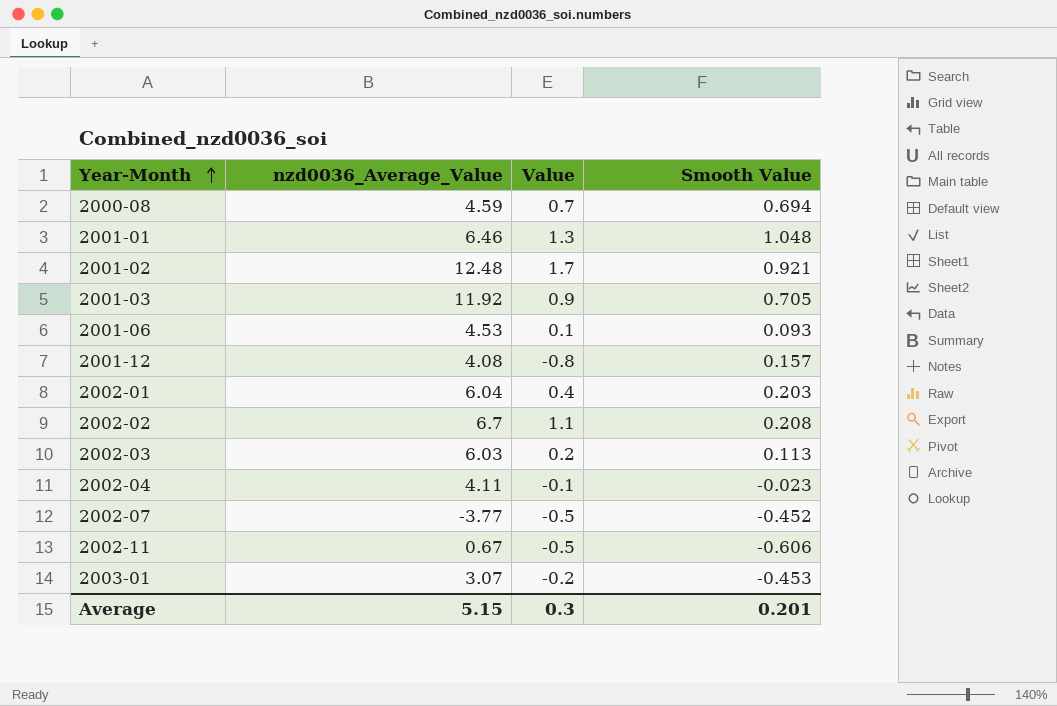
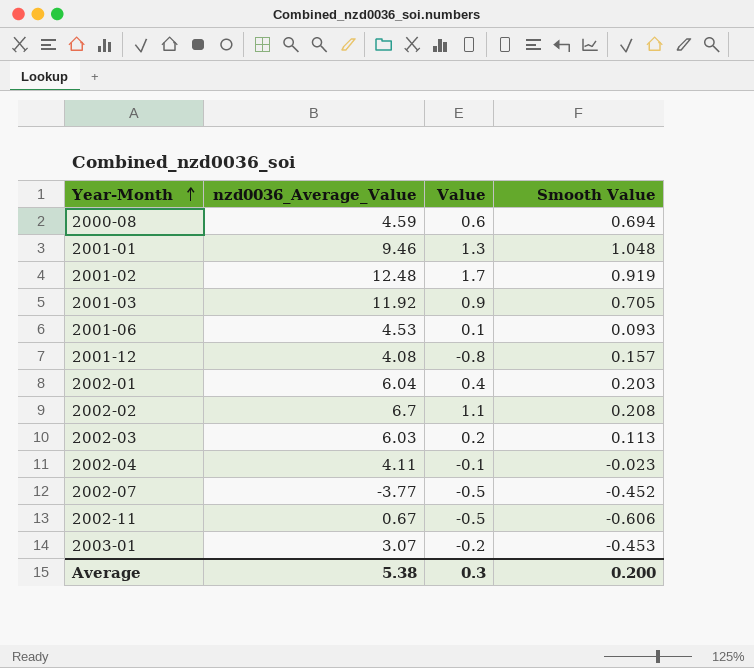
2000-08 | Value: 0.7 -> 0.6
2001-01 | nzd0036_Average_Value: 6.46 -> 9.46
2001-02 | Smooth Value: 0.921 -> 0.919
Average | nzd0036_Average_Value: 5.15 -> 5.38
Average | Smooth Value: 0.201 -> 0.200

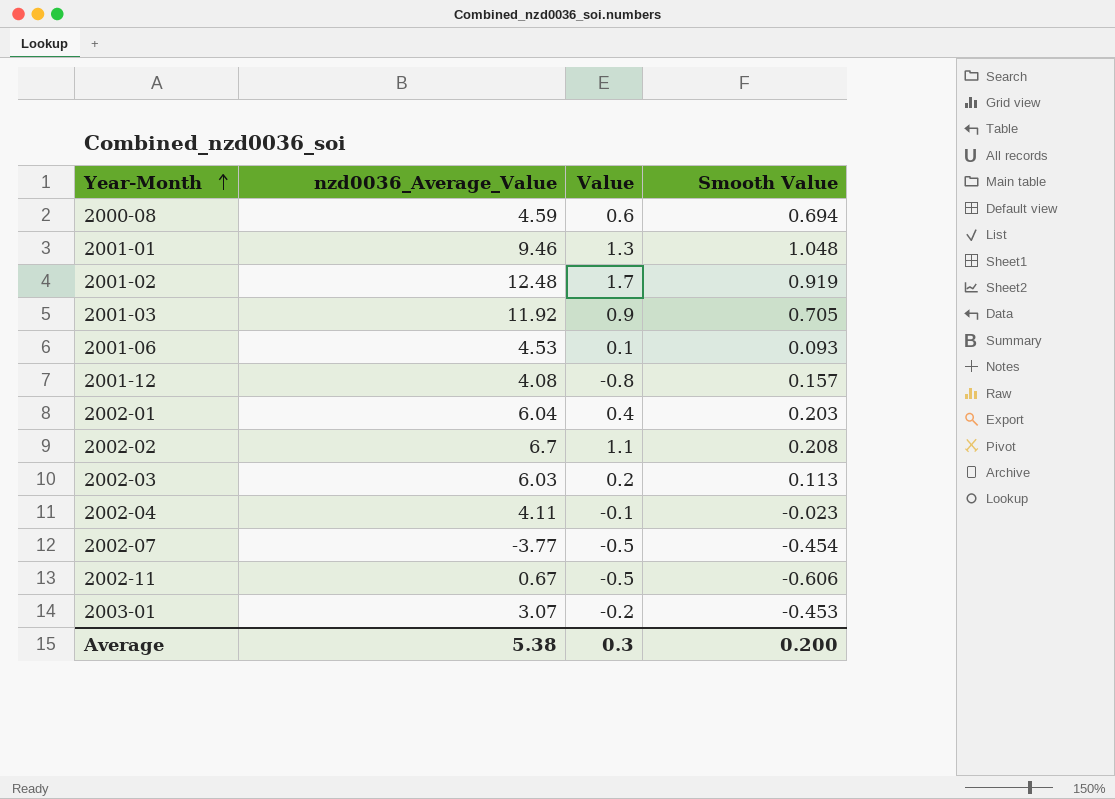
2002-07 | Smooth Value: -0.452 -> -0.454

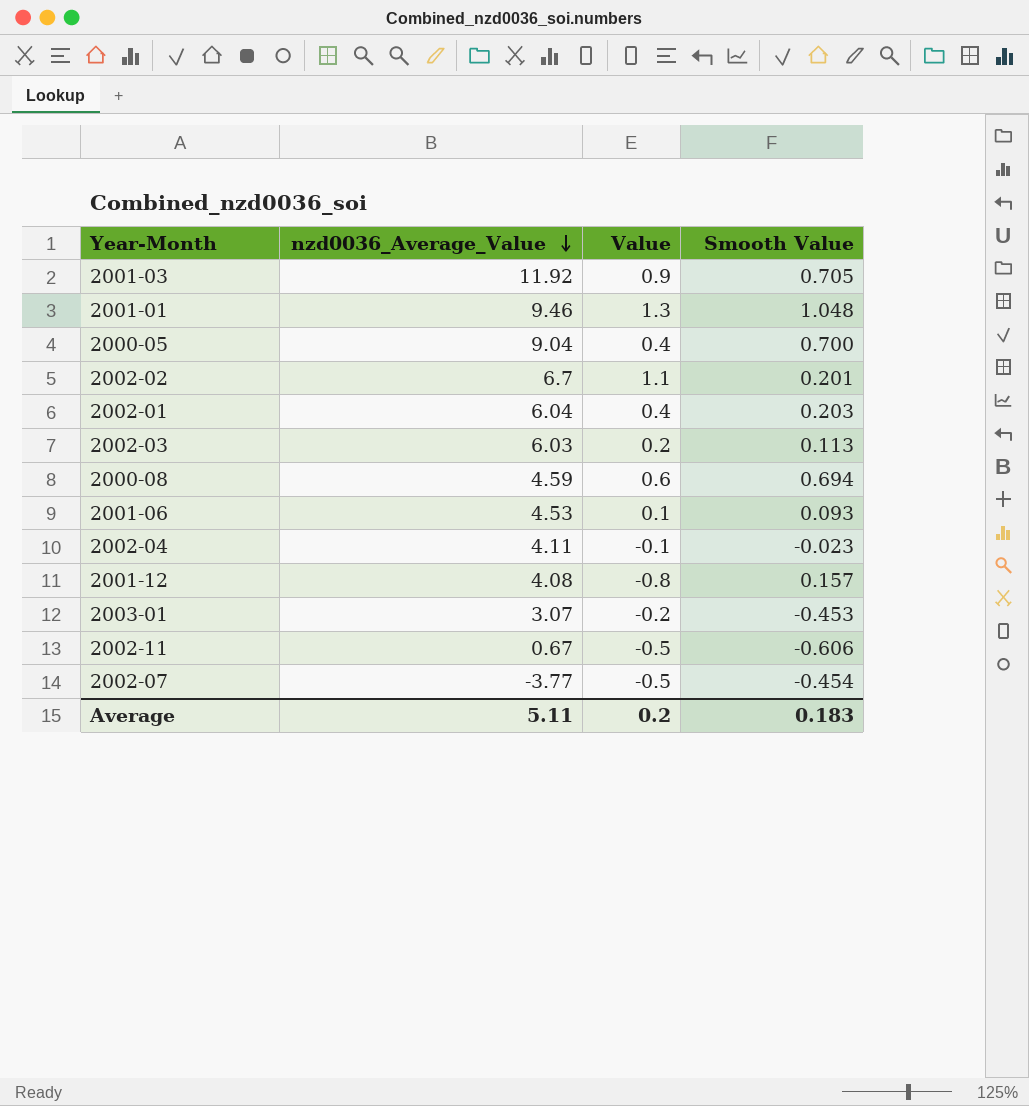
row order: Year-Month ascending -> nzd0036_Average_Value descending
row 2001-02: 12.48 | 1.7 | 0.919 -> none
row 2000-05: none -> 9.04 | 0.4 | 0.700
2002-02 | Smooth Value: 0.208 -> 0.201
Average | nzd0036_Average_Value: 5.38 -> 5.11
Average | Value: 0.3 -> 0.2
Average | Smooth Value: 0.200 -> 0.183

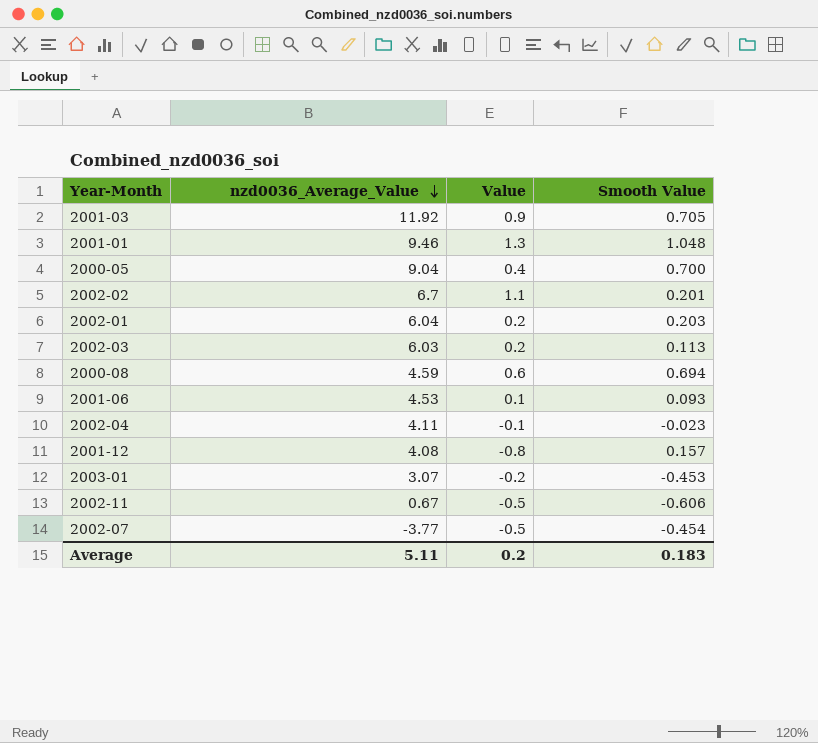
2002-01 | Value: 0.4 -> 0.2

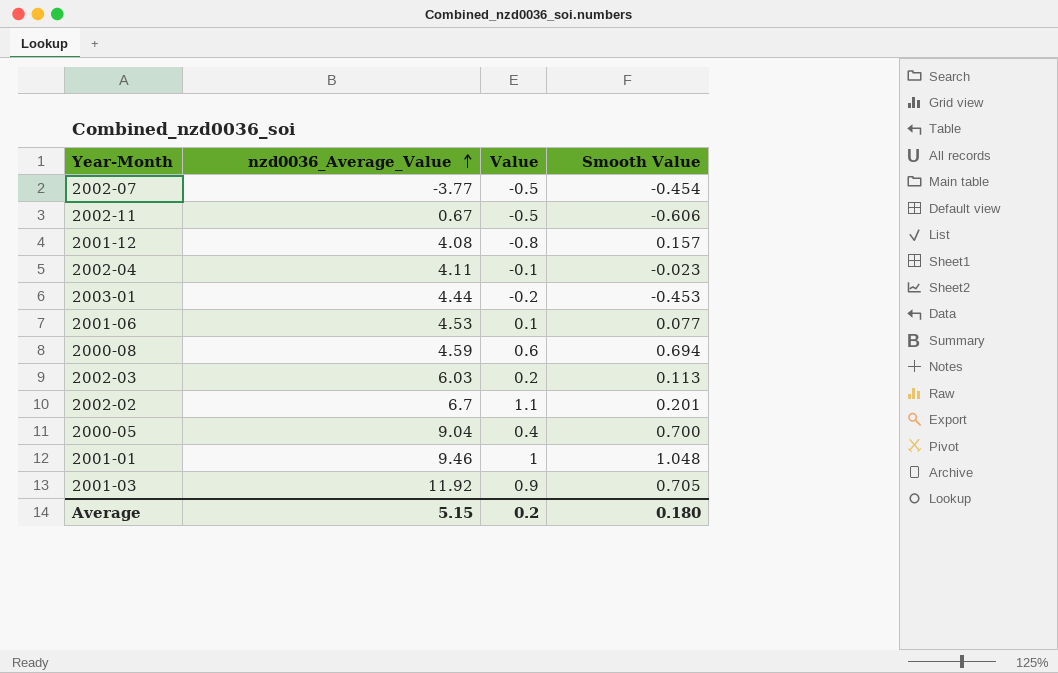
row order: nzd0036_Average_Value descending -> nzd0036_Average_Value ascending
row 2002-01: 6.04 | 0.2 | 0.203 -> none
2003-01 | nzd0036_Average_Value: 3.07 -> 4.44
2001-06 | Smooth Value: 0.093 -> 0.077
2001-01 | Value: 1.3 -> 1
Average | nzd0036_Average_Value: 5.11 -> 5.15
Average | Smooth Value: 0.183 -> 0.180

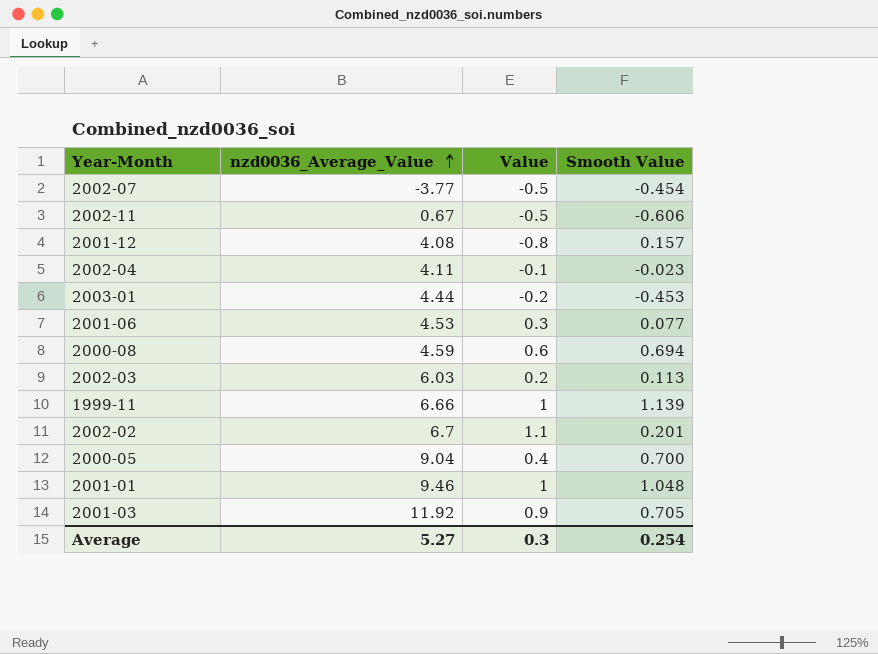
2001-06 | Value: 0.1 -> 0.3
row 1999-11: none -> 6.66 | 1 | 1.139
Average | nzd0036_Average_Value: 5.15 -> 5.27
Average | Value: 0.2 -> 0.3
Average | Smooth Value: 0.180 -> 0.254

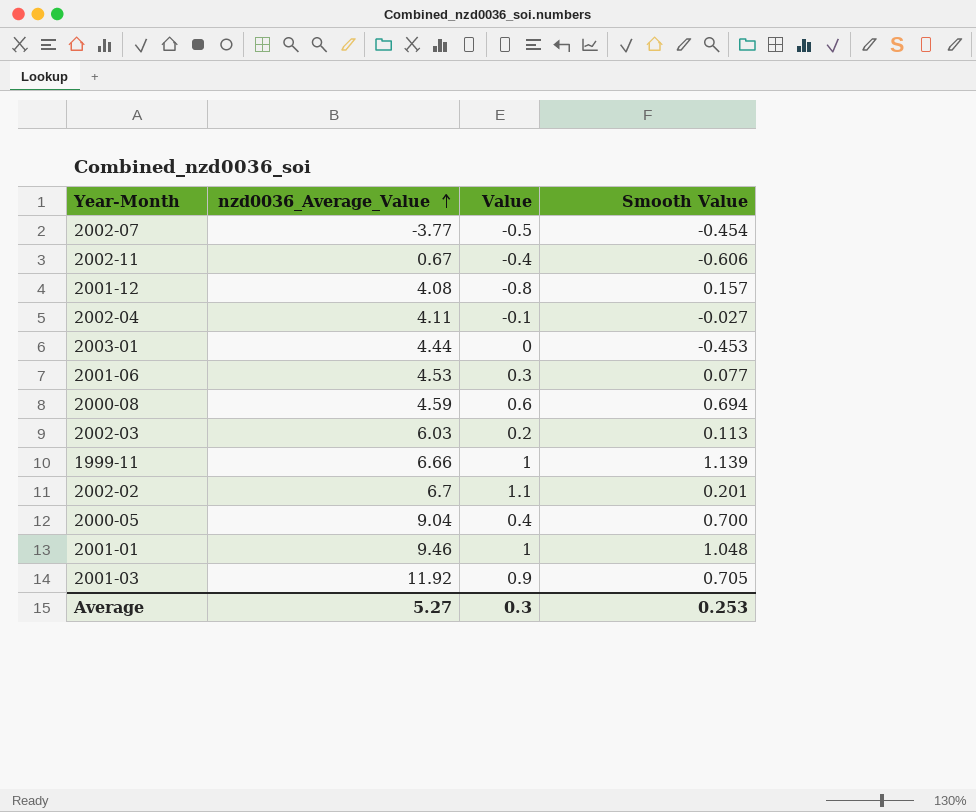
2002-11 | Value: -0.5 -> -0.4
2002-04 | Smooth Value: -0.023 -> -0.027
2003-01 | Value: -0.2 -> 0
Average | Smooth Value: 0.254 -> 0.253

